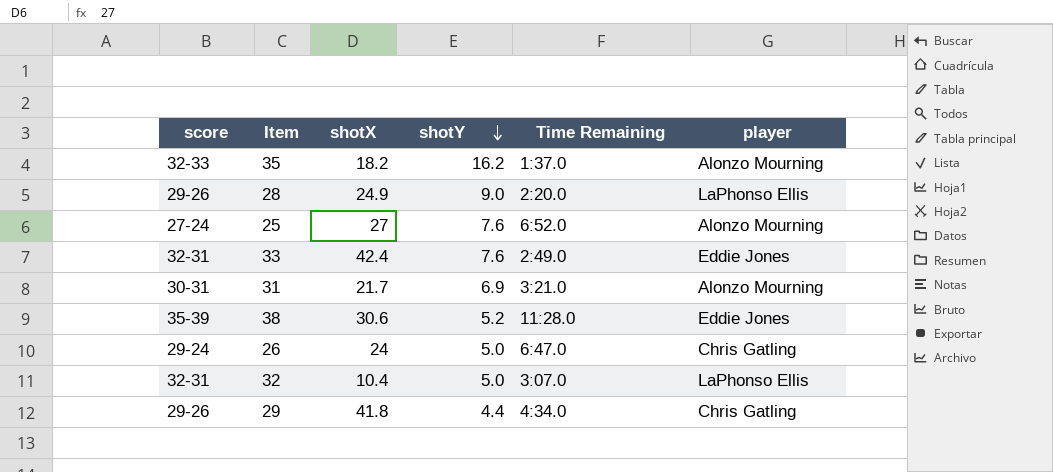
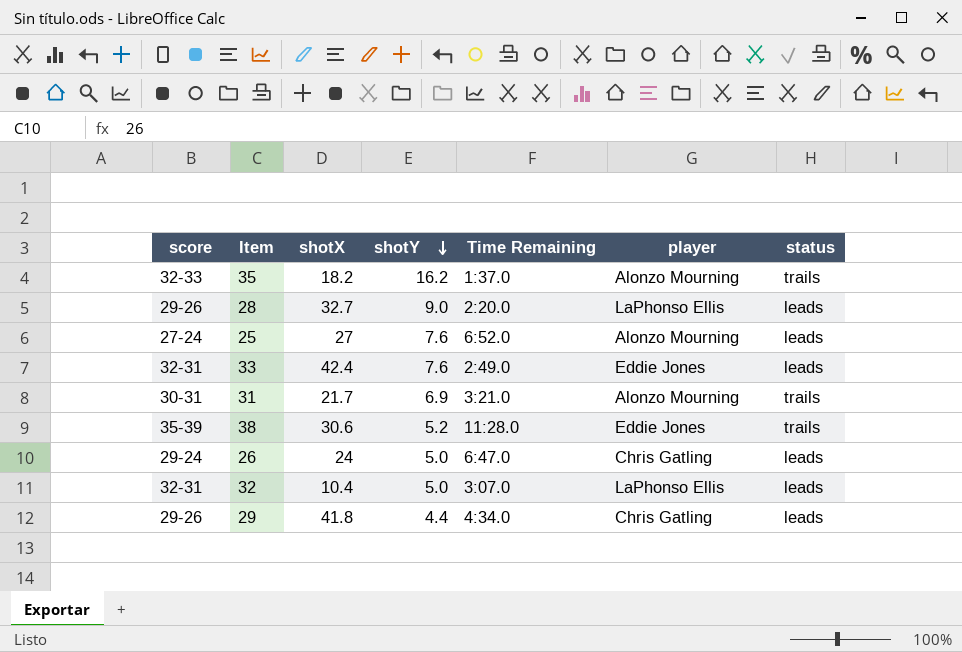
column status | position: none -> 7
28 | shotX: 24.9 -> 32.7

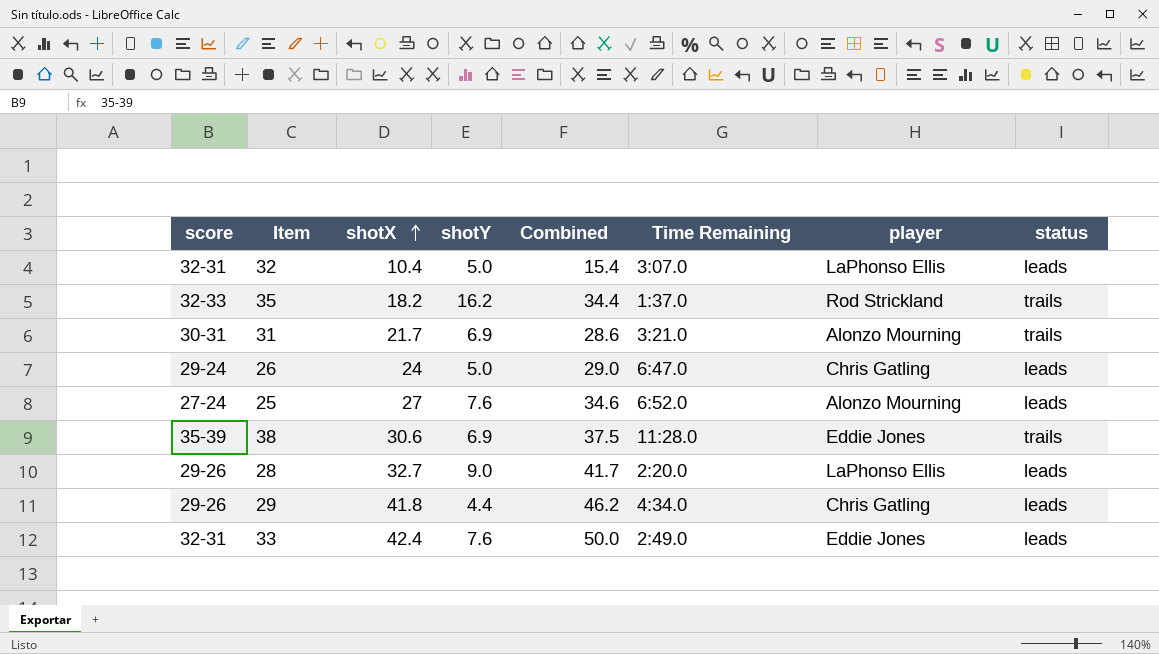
row order: shotY descending -> shotX ascending
column Combined | formula: none -> [shotX] + [shotY]
35 | player: Alonzo Mourning -> Rod Strickland
38 | shotY: 5.2 -> 6.9

